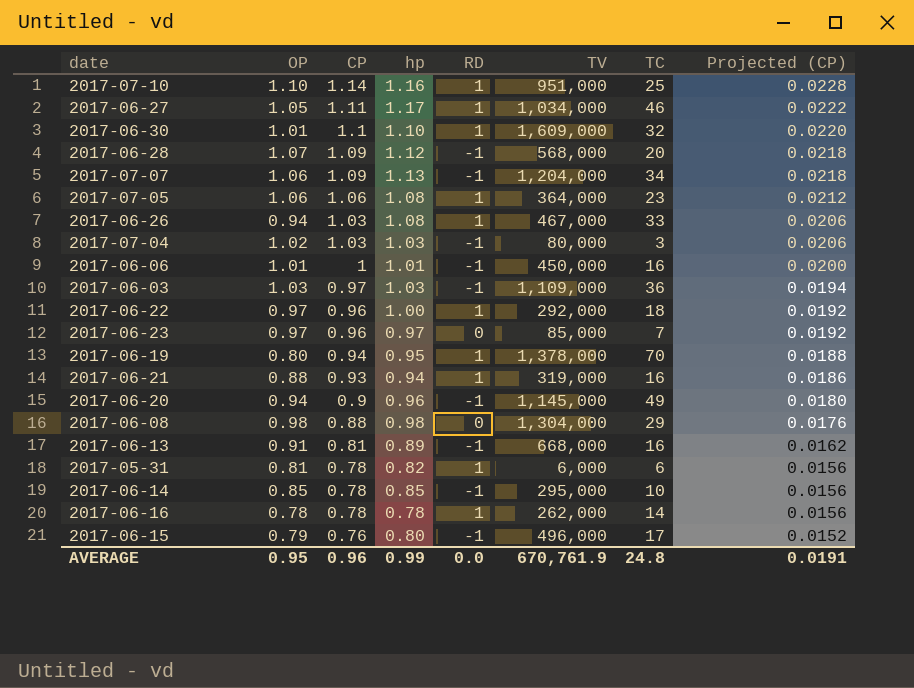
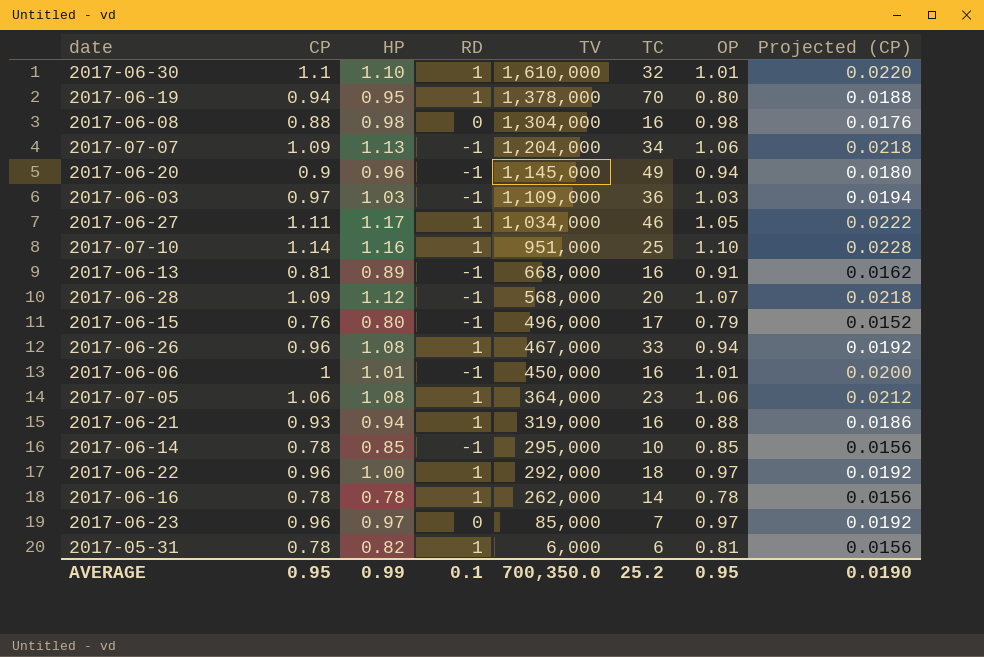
row order: CP descending -> TV descending
column name: hp -> HP
column OP | position: 2 -> 7
row 2017-07-04: 1.02 | 1.03 | 1.03 | -1 | 80,000 | 3 | 0.0206 -> none
2017-06-30 | TV: 1,609,000 -> 1,610,000
2017-06-08 | TC: 29 -> 16
2017-06-26 | CP: 1.03 -> 0.96
2017-06-26 | Projected (CP): 0.0206 -> 0.0192
AVERAGE | CP: 0.96 -> 0.95
AVERAGE | RD: 0.0 -> 0.1
AVERAGE | TV: 670,761.9 -> 700,350.0
AVERAGE | TC: 24.8 -> 25.2
AVERAGE | Projected (CP): 0.0191 -> 0.0190

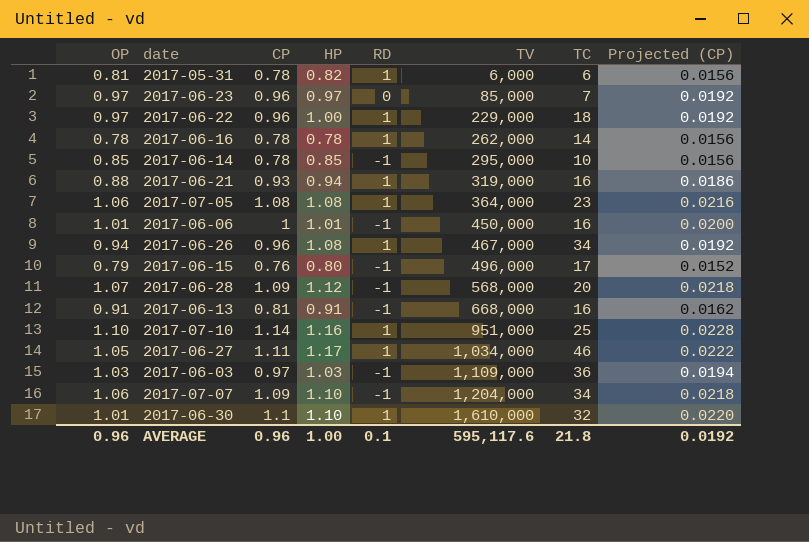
row order: TV descending -> TV ascending
column OP | position: 7 -> 1
row 2017-06-19: 0.94 | 0.95 | 1 | 1,378,000 | 70 | 0.80 | 0.0188 -> none
row 2017-06-08: 0.88 | 0.98 | 0 | 1,304,000 | 16 | 0.98 | 0.0176 -> none
row 2017-06-20: 0.9 | 0.96 | -1 | 1,145,000 | 49 | 0.94 | 0.0180 -> none
2017-06-22 | TV: 292,000 -> 229,000
2017-07-05 | CP: 1.06 -> 1.08
2017-07-05 | Projected (CP): 0.0212 -> 0.0216
2017-06-26 | TC: 33 -> 34
2017-06-13 | HP: 0.89 -> 0.91
2017-07-07 | HP: 1.13 -> 1.10
AVERAGE | OP: 0.95 -> 0.96
AVERAGE | CP: 0.95 -> 0.96
AVERAGE | HP: 0.99 -> 1.00
AVERAGE | TV: 700,350.0 -> 595,117.6
AVERAGE | TC: 25.2 -> 21.8
AVERAGE | Projected (CP): 0.0190 -> 0.0192

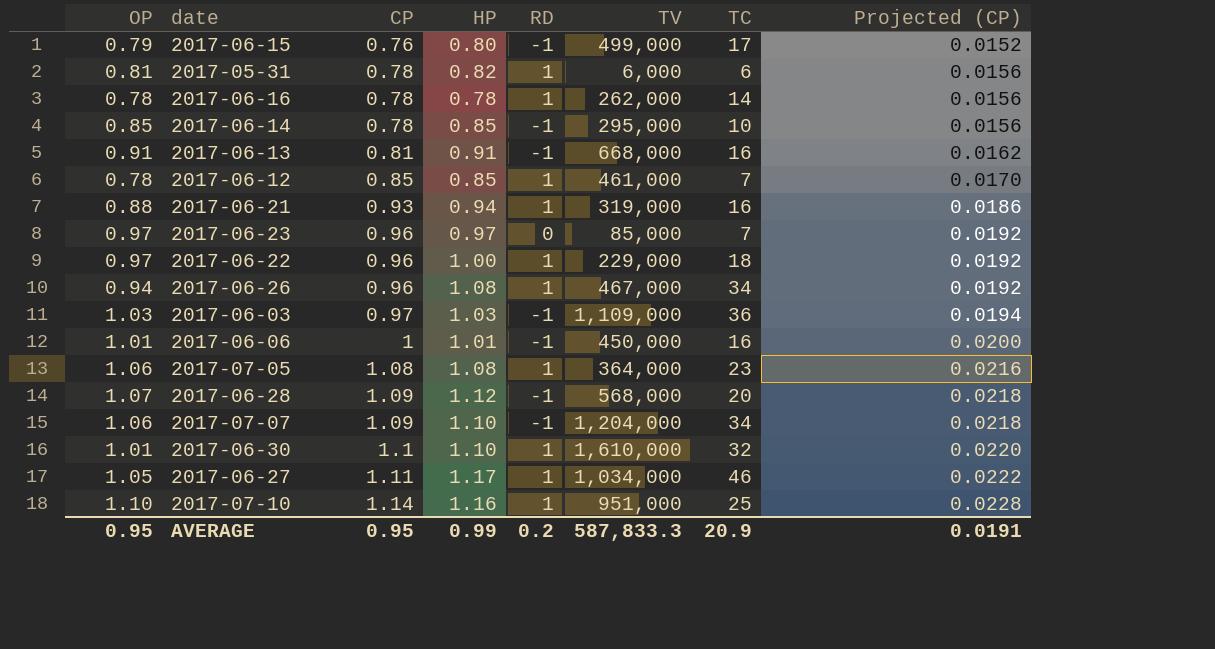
row order: TV ascending -> CP ascending
2017-06-15 | TV: 496,000 -> 499,000
row 2017-06-12: none -> 0.78 | 0.85 | 0.85 | 1 | 461,000 | 7 | 0.0170
AVERAGE | OP: 0.96 -> 0.95
AVERAGE | CP: 0.96 -> 0.95
AVERAGE | HP: 1.00 -> 0.99
AVERAGE | RD: 0.1 -> 0.2
AVERAGE | TV: 595,117.6 -> 587,833.3
AVERAGE | TC: 21.8 -> 20.9
AVERAGE | Projected (CP): 0.0192 -> 0.0191

